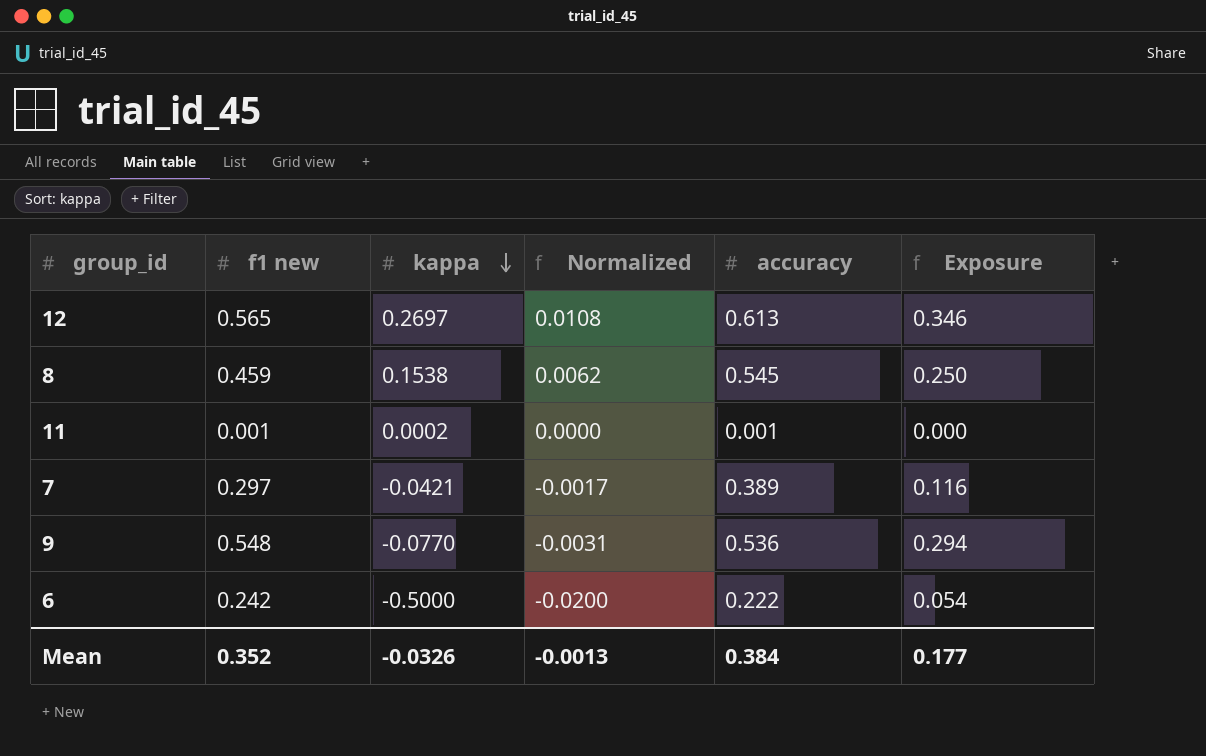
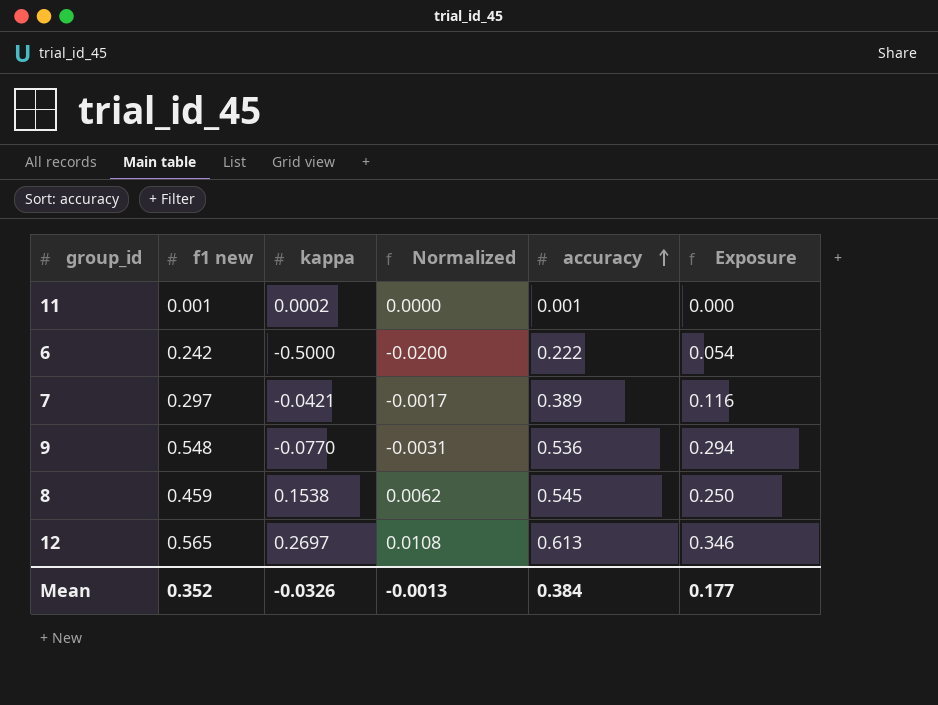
row order: kappa descending -> accuracy ascending

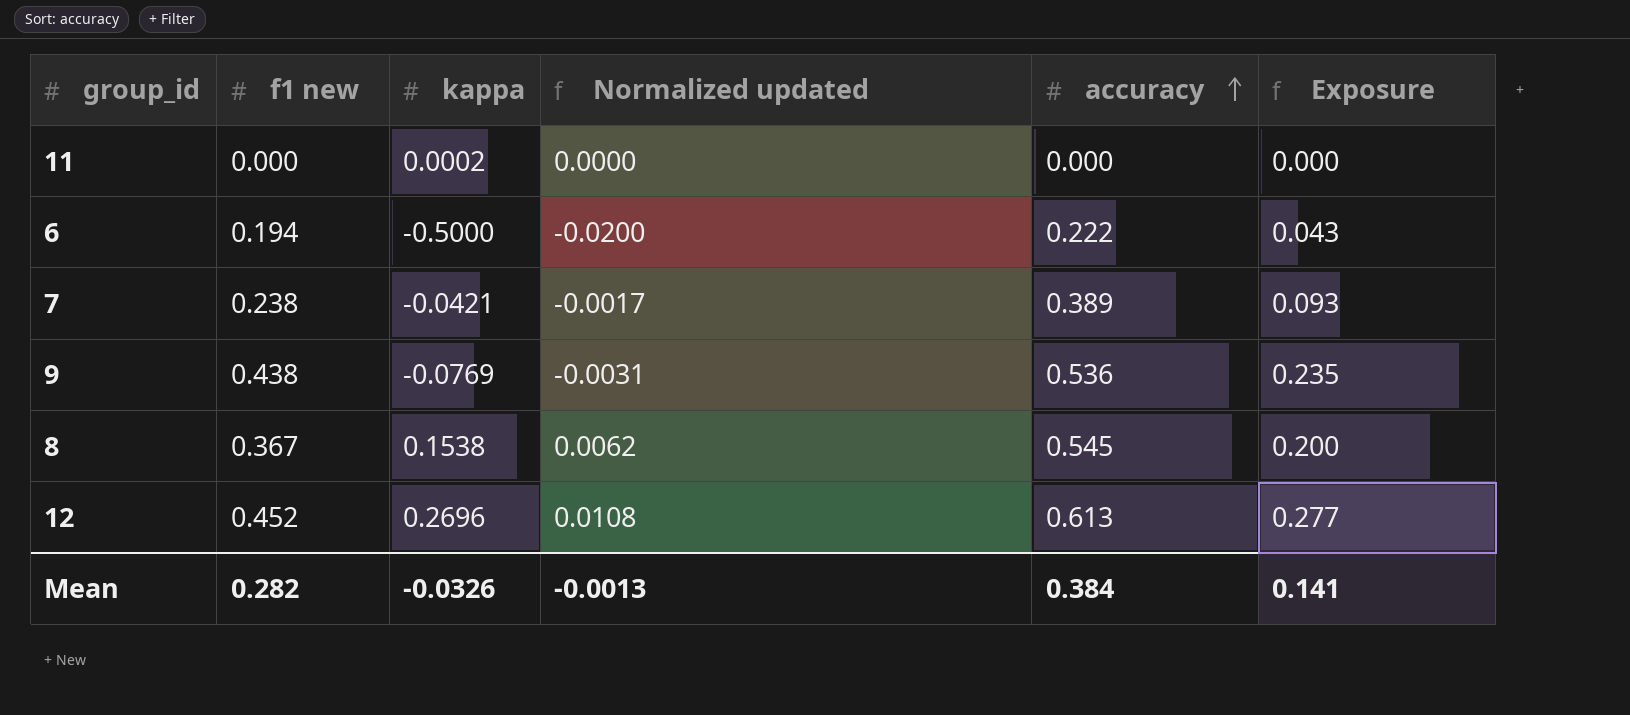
column name: Normalized -> Normalized updated
11 | f1 new: 0.001 -> 0.000
11 | accuracy: 0.001 -> 0.000
6 | f1 new: 0.242 -> 0.194
6 | Exposure: 0.054 -> 0.043
7 | f1 new: 0.297 -> 0.238
7 | Exposure: 0.116 -> 0.093
9 | f1 new: 0.548 -> 0.438
9 | kappa: -0.0770 -> -0.0769
9 | Exposure: 0.294 -> 0.235
8 | f1 new: 0.459 -> 0.367
8 | Exposure: 0.250 -> 0.200
12 | f1 new: 0.565 -> 0.452
12 | kappa: 0.2697 -> 0.2696
12 | Exposure: 0.346 -> 0.277
Mean | f1 new: 0.352 -> 0.282
Mean | Exposure: 0.177 -> 0.141

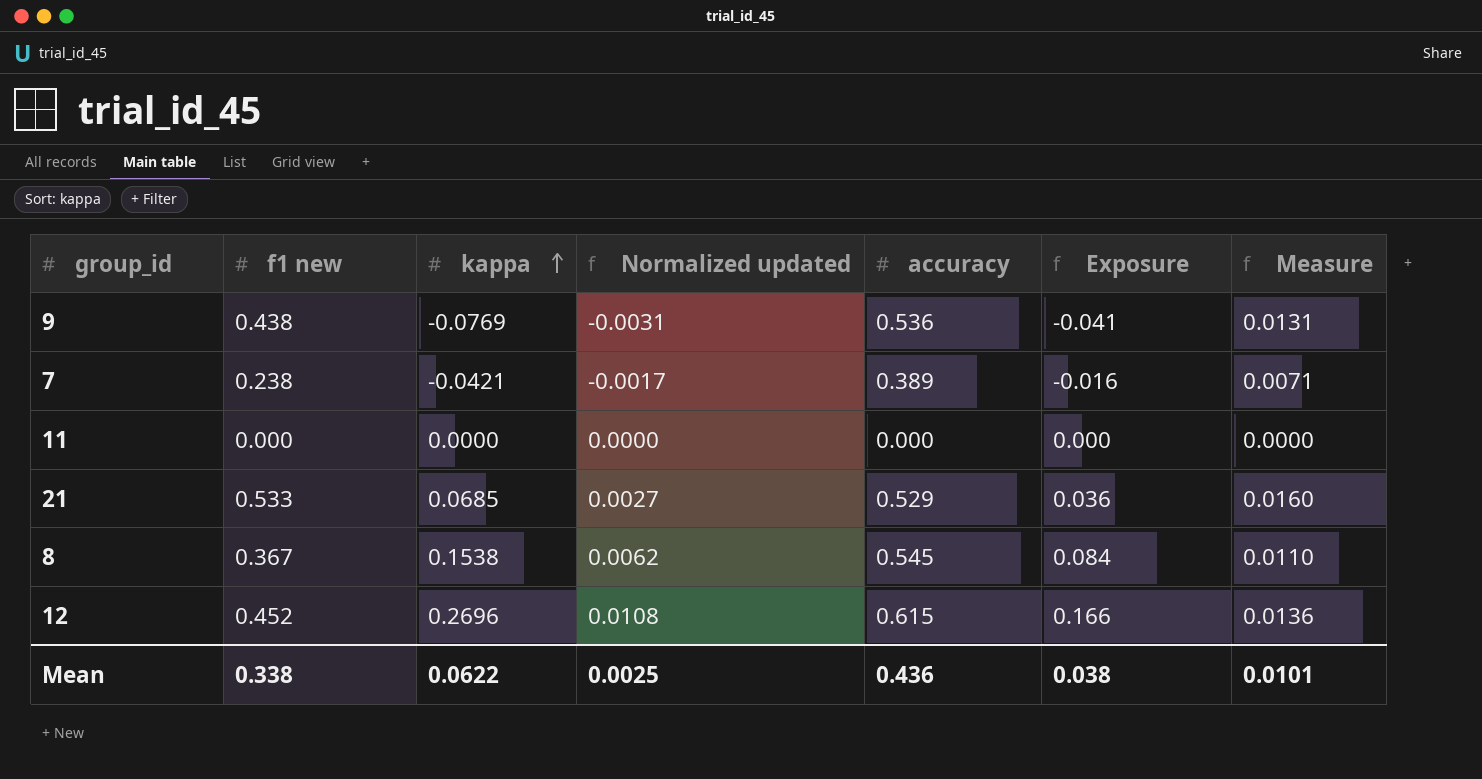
row order: accuracy ascending -> kappa ascending
column Exposure | formula: [f1 new] * [accuracy] -> [kappa] * [accuracy]
column Measure | formula: none -> [f1 new] * 0.03
row 6: 0.194 | -0.5000 | -0.0200 | 0.222 | 0.043 -> none
11 | kappa: 0.0002 -> 0.0000
row 21: none -> 0.533 | 0.0685 | 0.0027 | 0.529 | 0.036 | 0.0160
12 | accuracy: 0.613 -> 0.615
Mean | f1 new: 0.282 -> 0.338
Mean | kappa: -0.0326 -> 0.0622
Mean | Normalized updated: -0.0013 -> 0.0025
Mean | accuracy: 0.384 -> 0.436
Mean | Exposure: 0.141 -> 0.038

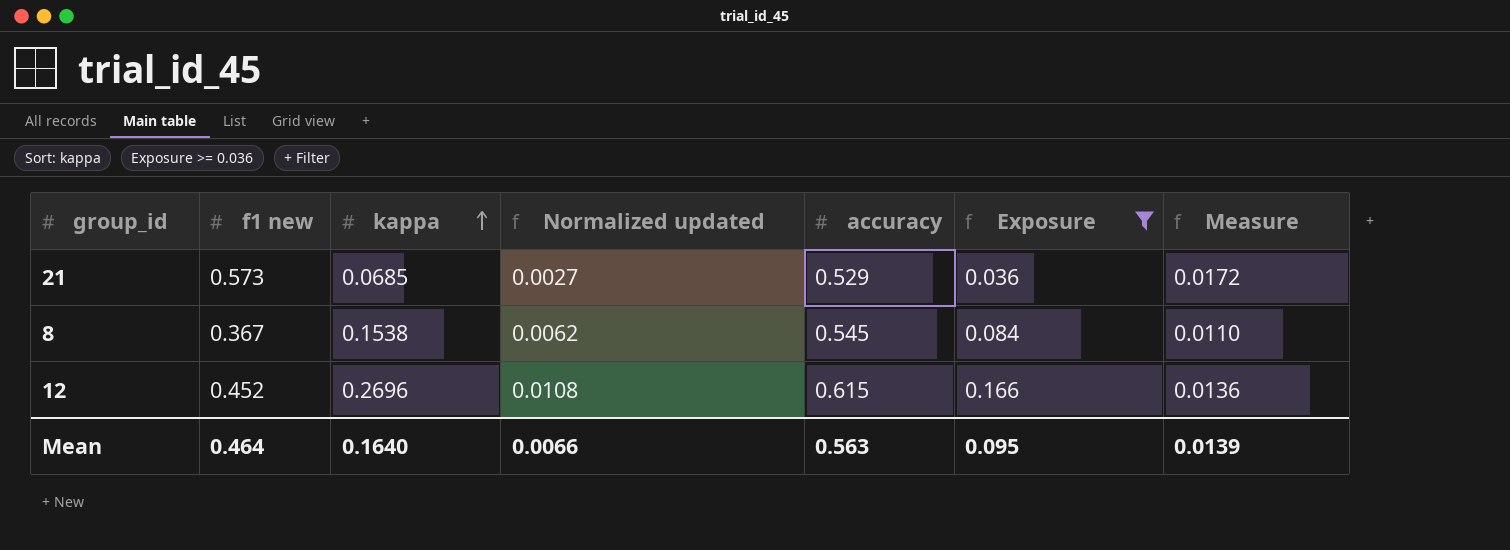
filter: none -> Exposure >= 0.036
21 | f1 new: 0.533 -> 0.573
21 | Measure: 0.0160 -> 0.0172
Mean | f1 new: 0.338 -> 0.464
Mean | kappa: 0.0622 -> 0.1640
Mean | Normalized updated: 0.0025 -> 0.0066
Mean | accuracy: 0.436 -> 0.563
Mean | Exposure: 0.038 -> 0.095
Mean | Measure: 0.0101 -> 0.0139

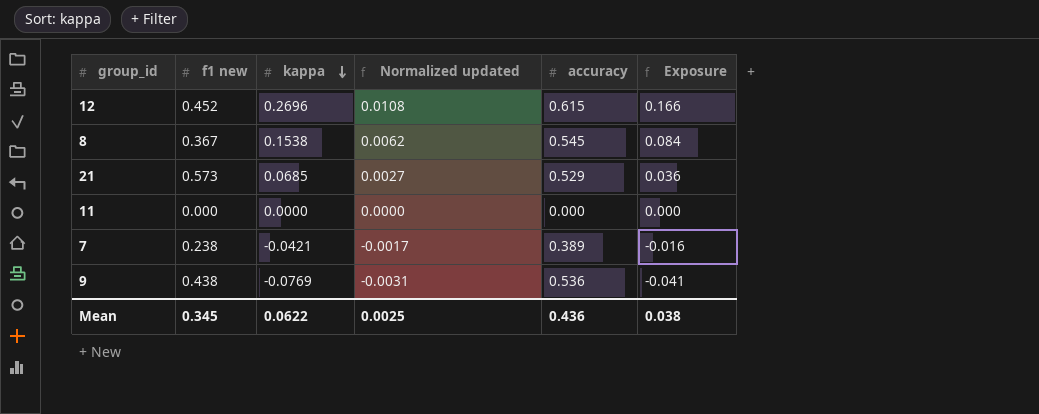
filter: Exposure >= 0.036 -> none
row order: kappa ascending -> kappa descending
column Measure | formula: [f1 new] * 0.03 -> none
Mean | f1 new: 0.464 -> 0.345
Mean | kappa: 0.1640 -> 0.0622
Mean | Normalized updated: 0.0066 -> 0.0025
Mean | accuracy: 0.563 -> 0.436
Mean | Exposure: 0.095 -> 0.038

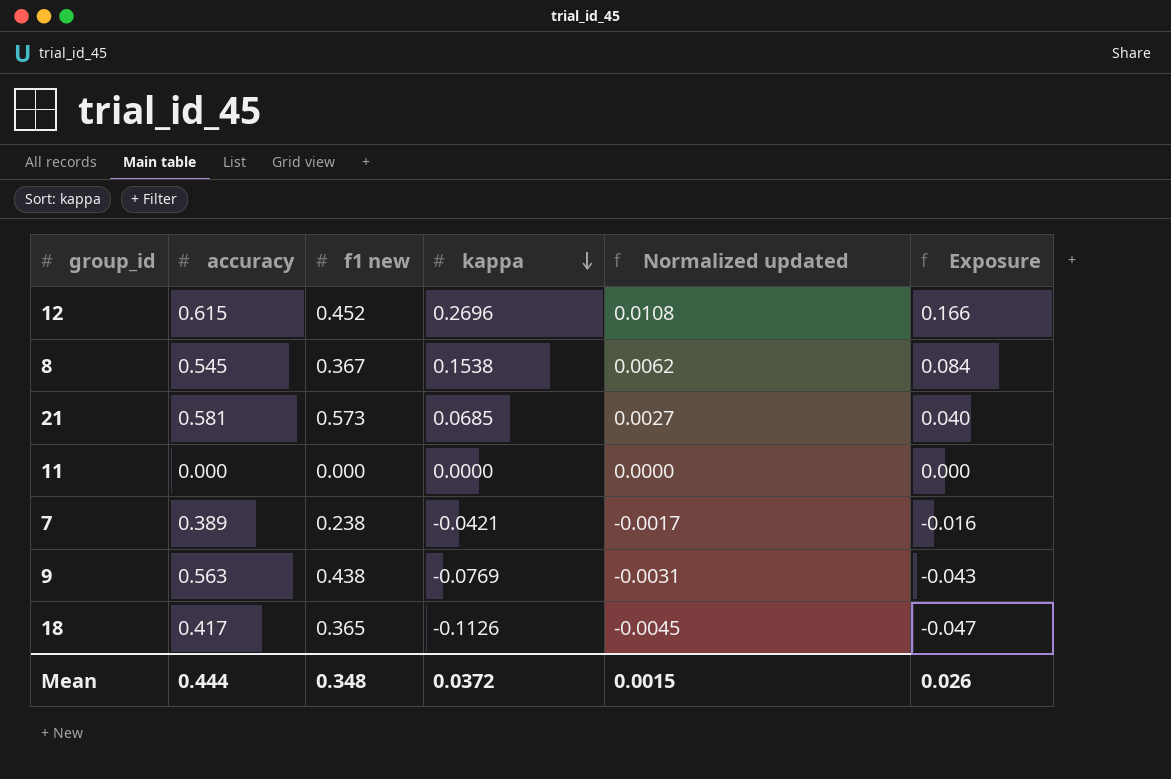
column accuracy | position: 5 -> 2
21 | accuracy: 0.529 -> 0.581
21 | Exposure: 0.036 -> 0.040
9 | accuracy: 0.536 -> 0.563
9 | Exposure: -0.041 -> -0.043
row 18: none -> 0.417 | 0.365 | -0.1126 | -0.0045 | -0.047
Mean | accuracy: 0.436 -> 0.444
Mean | f1 new: 0.345 -> 0.348
Mean | kappa: 0.0622 -> 0.0372
Mean | Normalized updated: 0.0025 -> 0.0015
Mean | Exposure: 0.038 -> 0.026

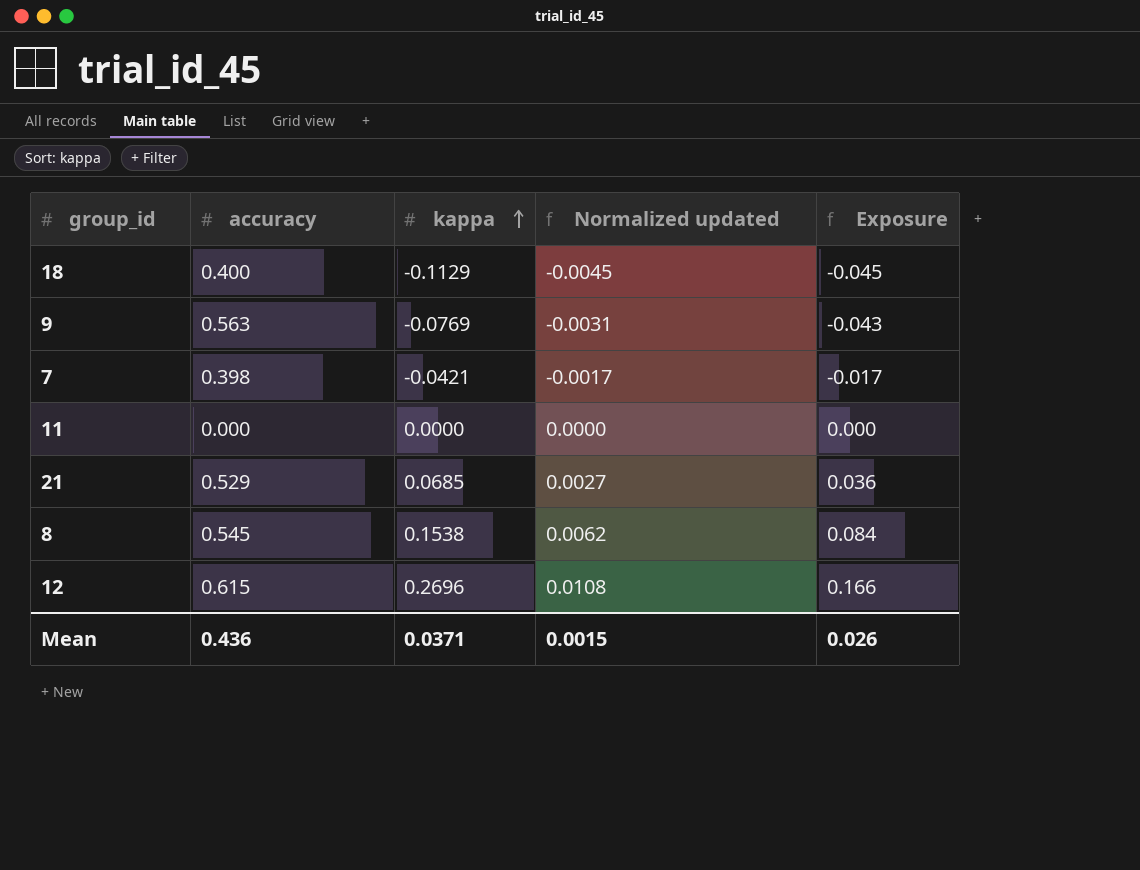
row order: kappa descending -> kappa ascending
column f1 new | position: 3 -> none
18 | accuracy: 0.417 -> 0.400
18 | kappa: -0.1126 -> -0.1129
18 | Exposure: -0.047 -> -0.045
7 | accuracy: 0.389 -> 0.398
7 | Exposure: -0.016 -> -0.017
21 | accuracy: 0.581 -> 0.529
21 | Exposure: 0.040 -> 0.036
Mean | accuracy: 0.444 -> 0.436
Mean | kappa: 0.0372 -> 0.0371

